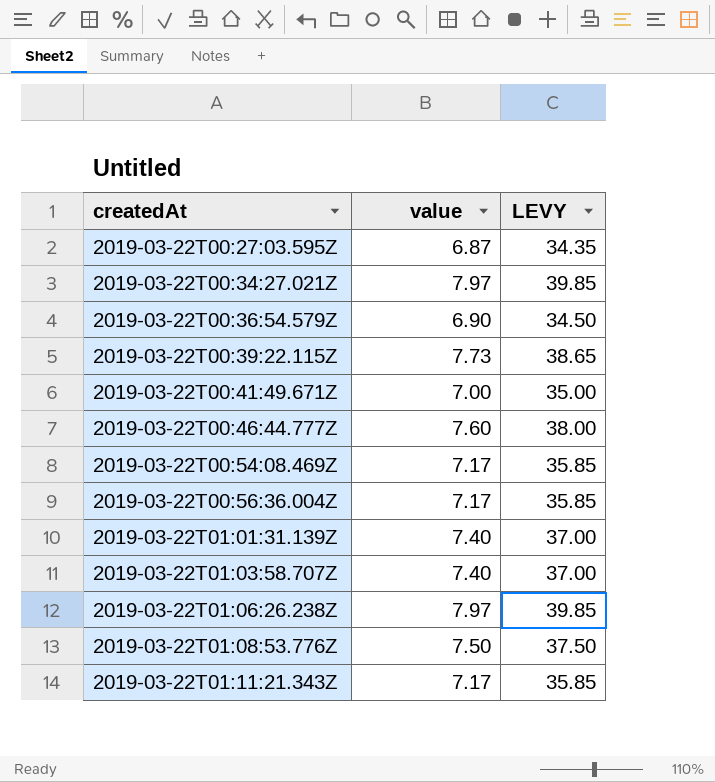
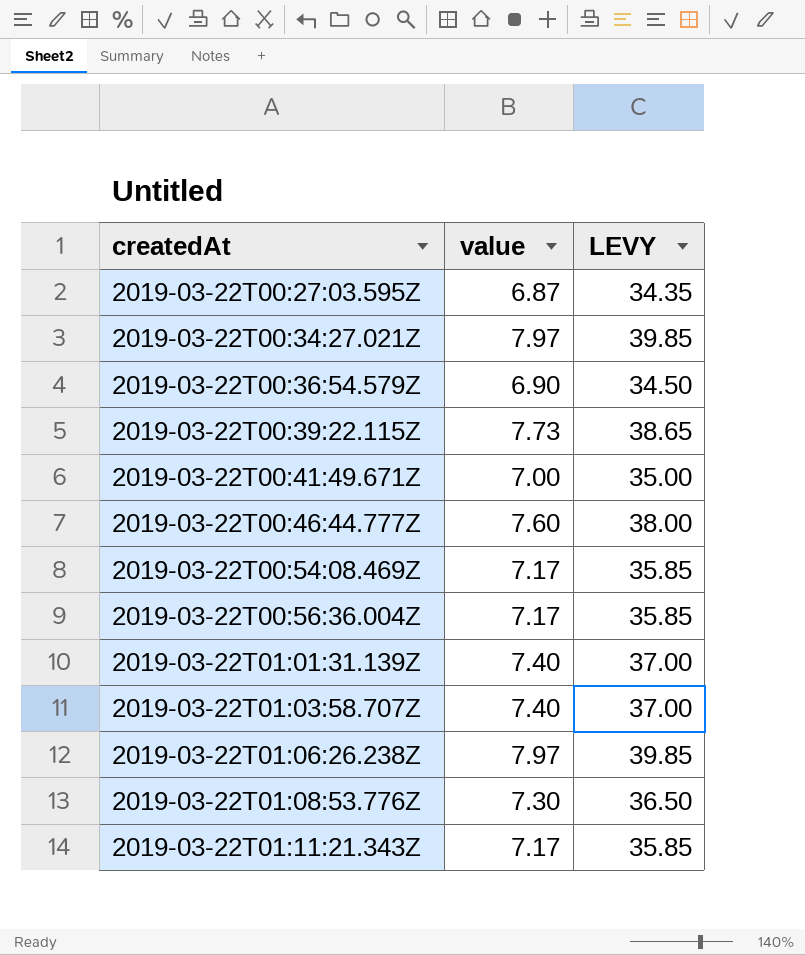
2019-03-22T01:08:53.776Z | value: 7.50 -> 7.30
2019-03-22T01:08:53.776Z | LEVY: 37.50 -> 36.50

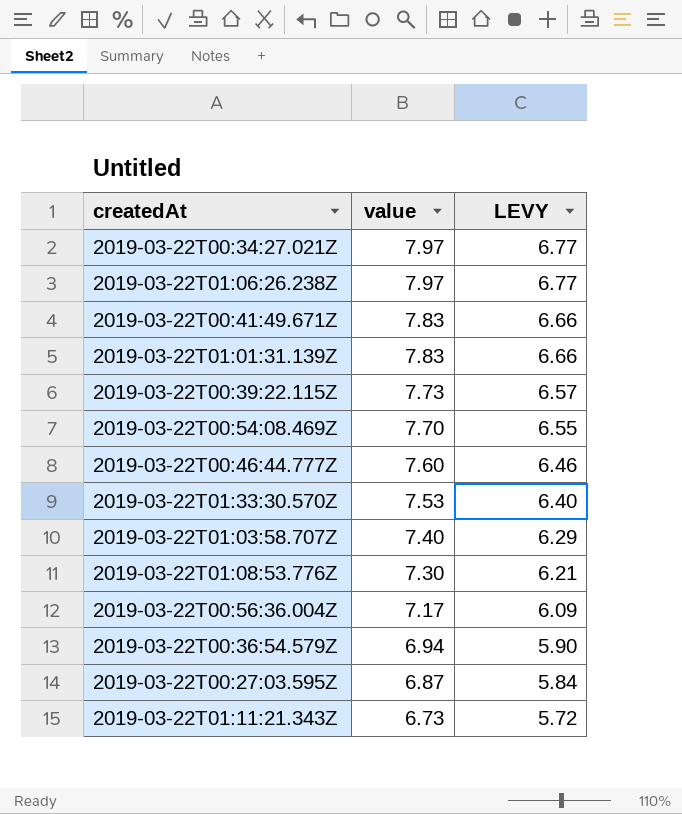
row order: createdAt ascending -> value descending
column LEVY | formula: [value] * 5 -> [value] * 0.85
2019-03-22T00:41:49.671Z | value: 7.00 -> 7.83
2019-03-22T01:01:31.139Z | value: 7.40 -> 7.83
2019-03-22T00:54:08.469Z | value: 7.17 -> 7.70
row 2019-03-22T01:33:30.570Z: none -> 7.53 | 6.40
2019-03-22T00:36:54.579Z | value: 6.90 -> 6.94
2019-03-22T01:11:21.343Z | value: 7.17 -> 6.73

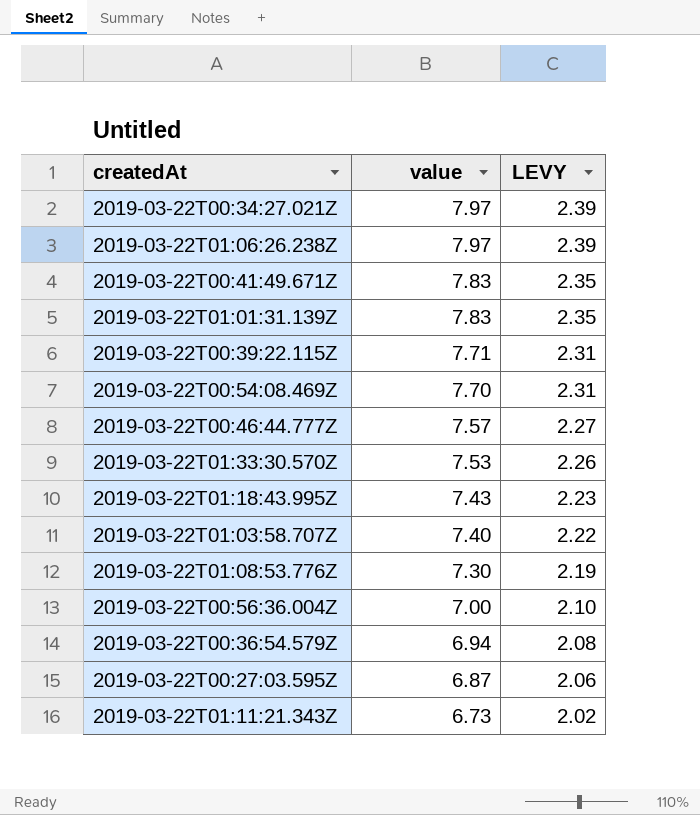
column LEVY | formula: [value] * 0.85 -> [value] * 0.3
2019-03-22T00:39:22.115Z | value: 7.73 -> 7.71
2019-03-22T00:46:44.777Z | value: 7.60 -> 7.57
row 2019-03-22T01:18:43.995Z: none -> 7.43 | 2.23
2019-03-22T00:56:36.004Z | value: 7.17 -> 7.00

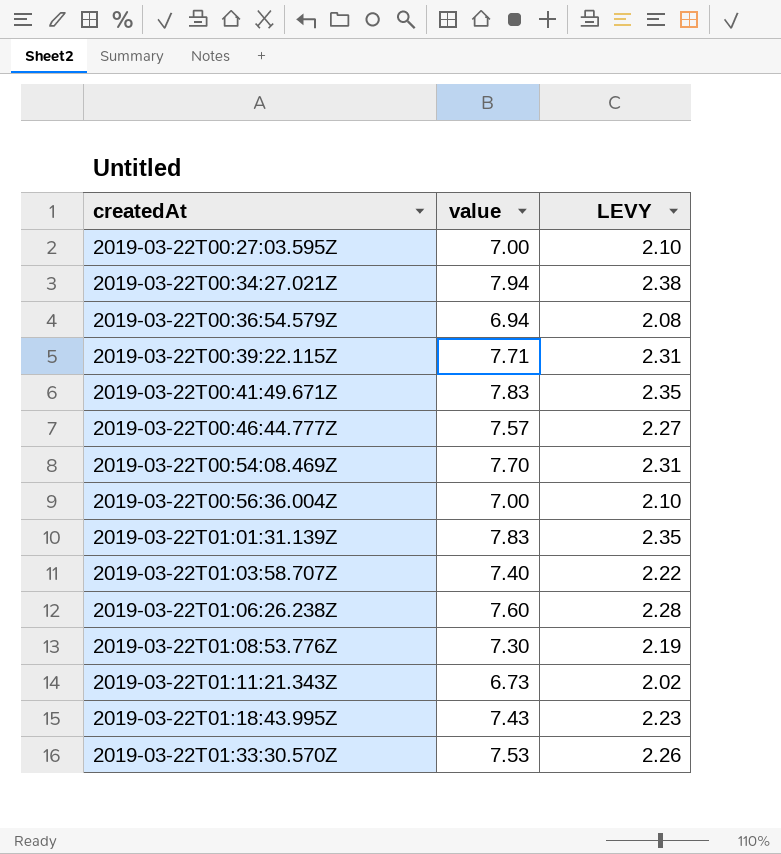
row order: value descending -> createdAt ascending
2019-03-22T00:27:03.595Z | value: 6.87 -> 7.00
2019-03-22T00:27:03.595Z | LEVY: 2.06 -> 2.10
2019-03-22T00:34:27.021Z | value: 7.97 -> 7.94
2019-03-22T00:34:27.021Z | LEVY: 2.39 -> 2.38
2019-03-22T01:06:26.238Z | value: 7.97 -> 7.60
2019-03-22T01:06:26.238Z | LEVY: 2.39 -> 2.28

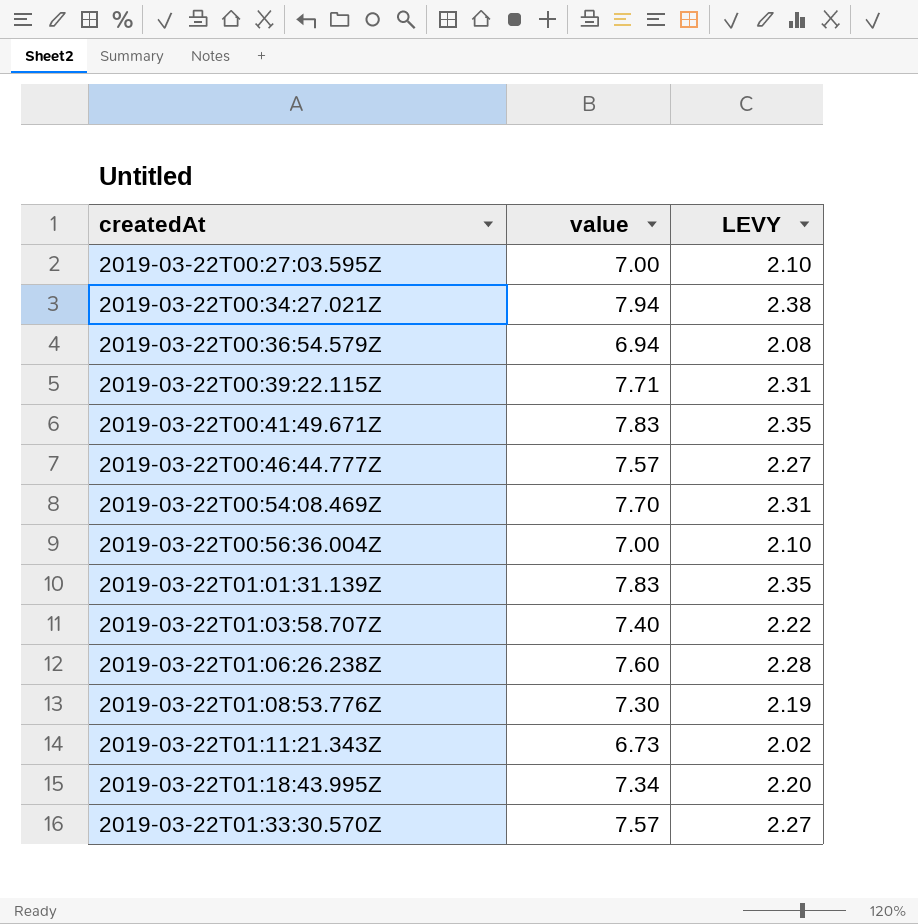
2019-03-22T01:18:43.995Z | value: 7.43 -> 7.34
2019-03-22T01:18:43.995Z | LEVY: 2.23 -> 2.20
2019-03-22T01:33:30.570Z | value: 7.53 -> 7.57
2019-03-22T01:33:30.570Z | LEVY: 2.26 -> 2.27

